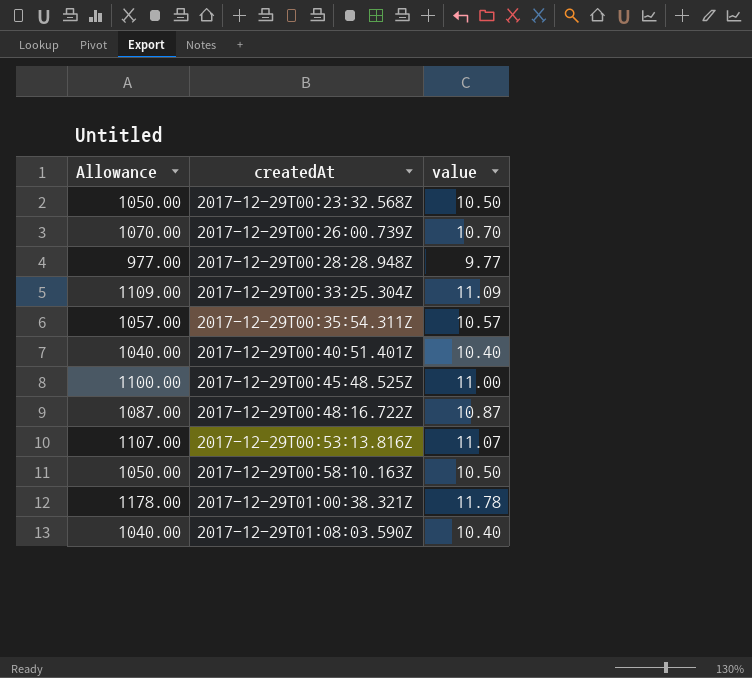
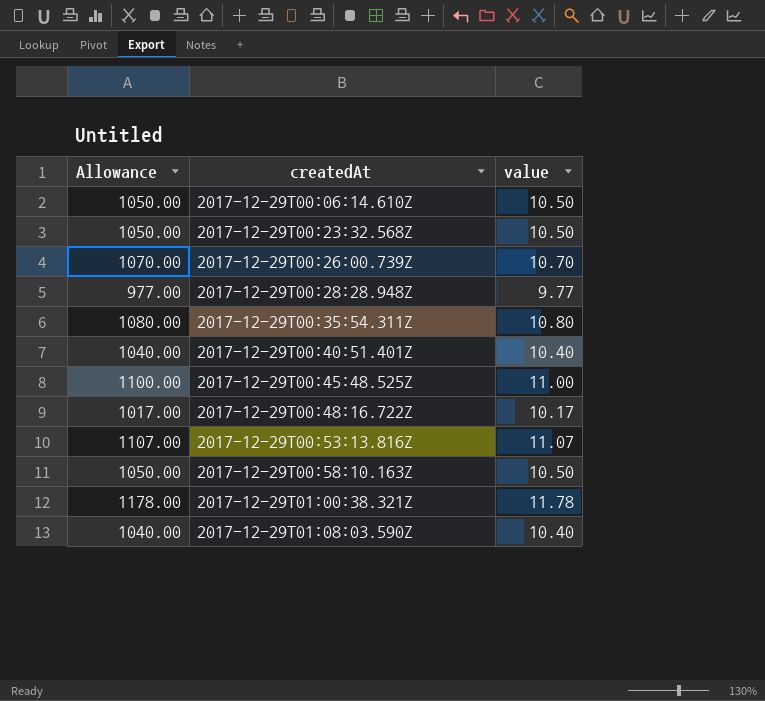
row 2017-12-29T00:33:25.304Z: 1109.00 | 11.09 -> none
row 2017-12-29T00:06:14.610Z: none -> 1050.00 | 10.50
2017-12-29T00:35:54.311Z | Allowance: 1057.00 -> 1080.00
2017-12-29T00:35:54.311Z | value: 10.57 -> 10.80
2017-12-29T00:48:16.722Z | Allowance: 1087.00 -> 1017.00
2017-12-29T00:48:16.722Z | value: 10.87 -> 10.17

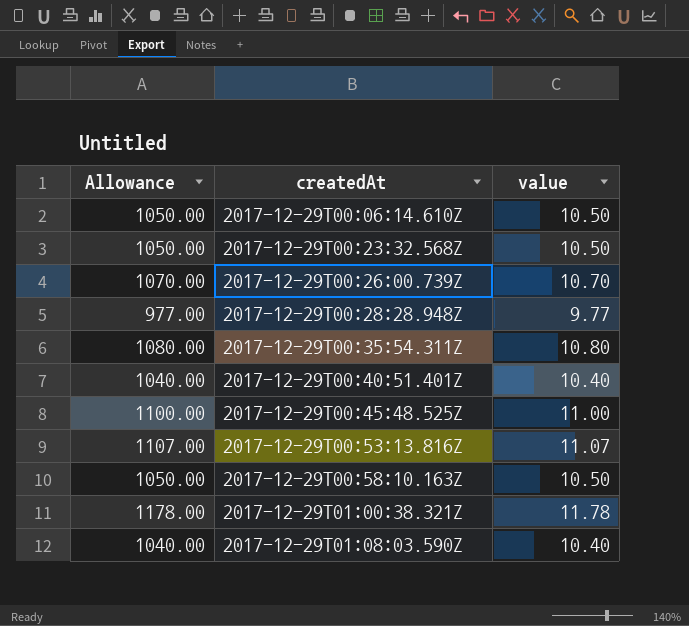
row 2017-12-29T00:48:16.722Z: 1017.00 | 10.17 -> none

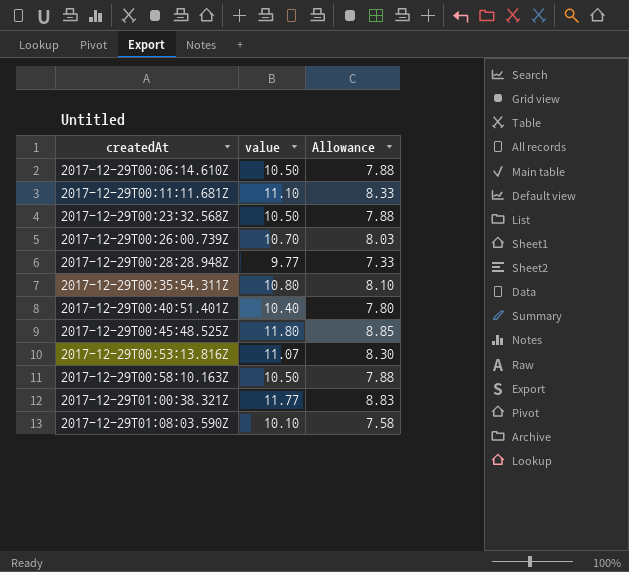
column Allowance | formula: [value] * 100 -> [value] * 0.75
column Allowance | position: 1 -> 3
row 2017-12-29T00:11:11.681Z: none -> 11.10 | 8.33
2017-12-29T00:45:48.525Z | value: 11.00 -> 11.80
2017-12-29T01:00:38.321Z | value: 11.78 -> 11.77
2017-12-29T01:08:03.590Z | value: 10.40 -> 10.10

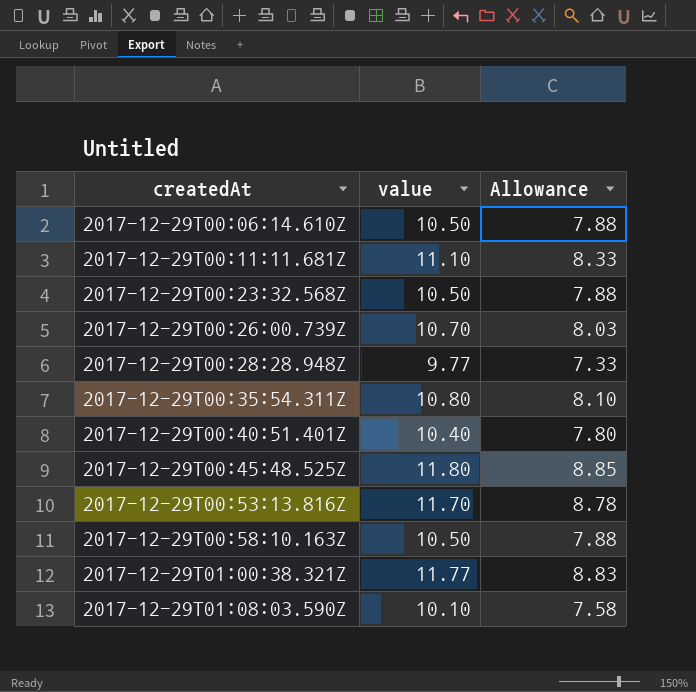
2017-12-29T00:53:13.816Z | value: 11.07 -> 11.70
2017-12-29T00:53:13.816Z | Allowance: 8.30 -> 8.78

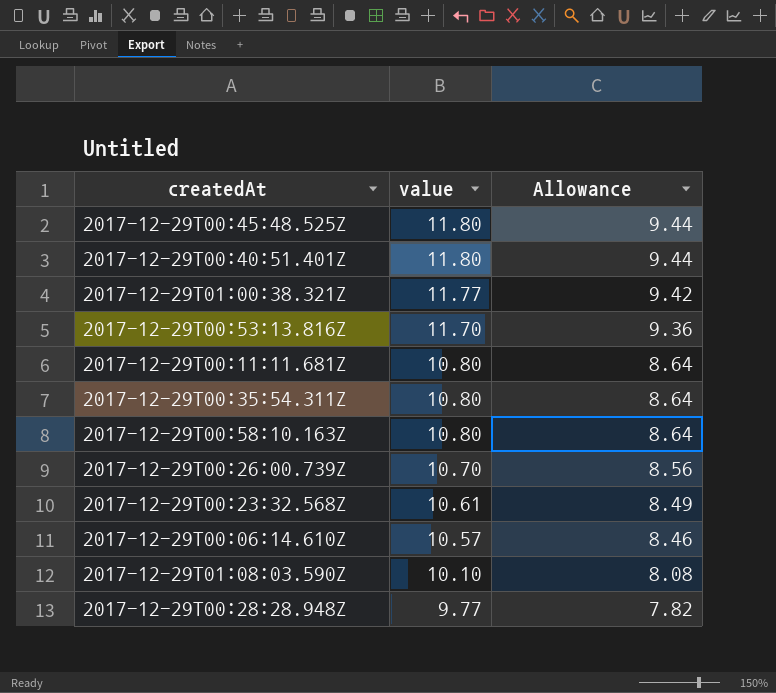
row order: createdAt ascending -> value descending
column Allowance | formula: [value] * 0.75 -> [value] * 0.8
2017-12-29T00:40:51.401Z | value: 10.40 -> 11.80
2017-12-29T00:11:11.681Z | value: 11.10 -> 10.80
2017-12-29T00:58:10.163Z | value: 10.50 -> 10.80
2017-12-29T00:23:32.568Z | value: 10.50 -> 10.61
2017-12-29T00:06:14.610Z | value: 10.50 -> 10.57

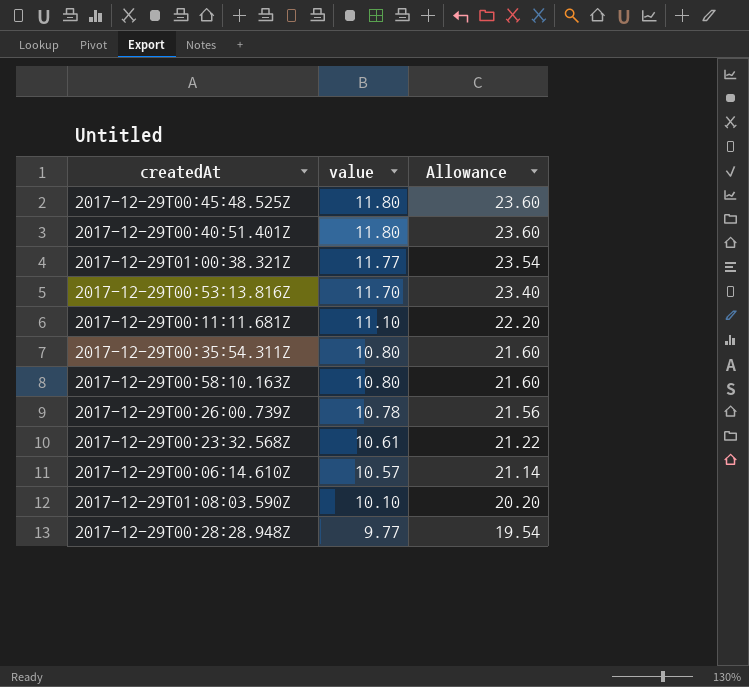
column Allowance | formula: [value] * 0.8 -> [value] * 2
2017-12-29T00:11:11.681Z | value: 10.80 -> 11.10
2017-12-29T00:26:00.739Z | value: 10.70 -> 10.78

